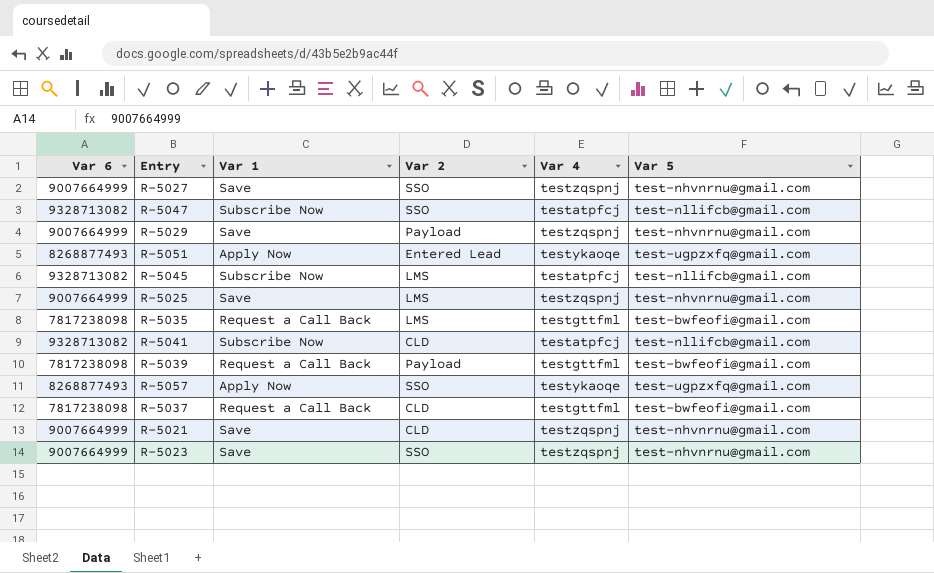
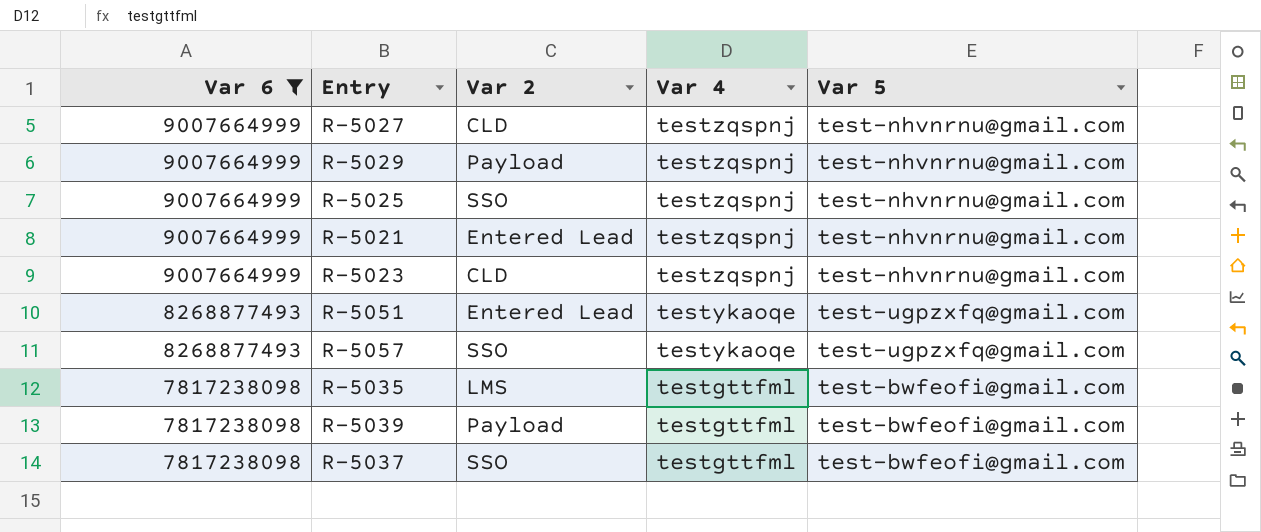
filter: none -> Var 6 != 9328713082
row order: none -> Var 6 descending
column Var 1 | position: 3 -> none
R-5027 | Var 2: SSO -> CLD
R-5025 | Var 2: LMS -> SSO
R-5021 | Var 2: CLD -> Entered Lead
R-5023 | Var 2: SSO -> CLD
R-5037 | Var 2: CLD -> SSO

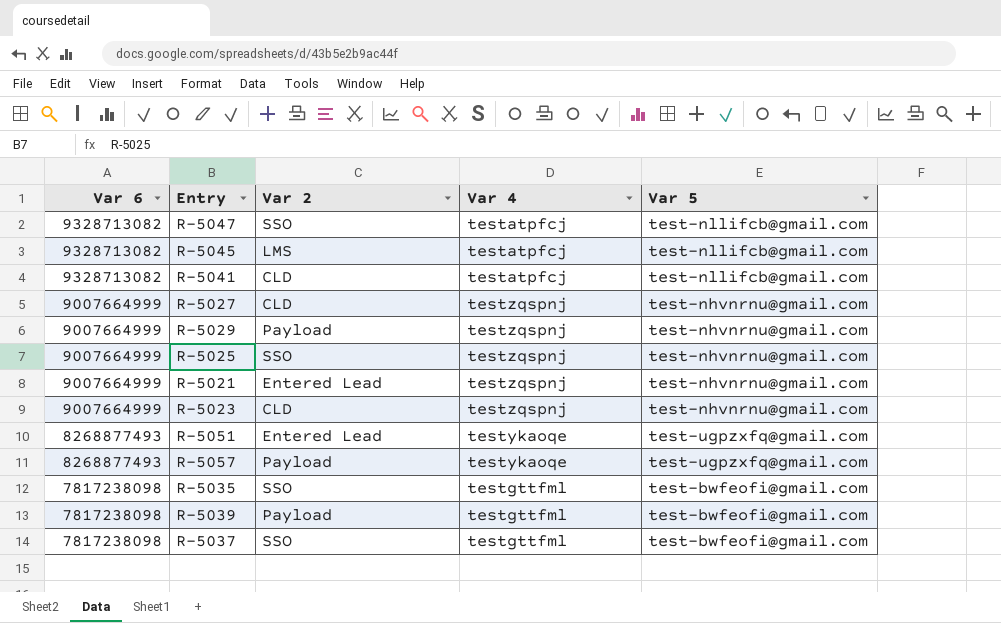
filter: Var 6 != 9328713082 -> none
R-5057 | Var 2: SSO -> Payload
R-5035 | Var 2: LMS -> SSO

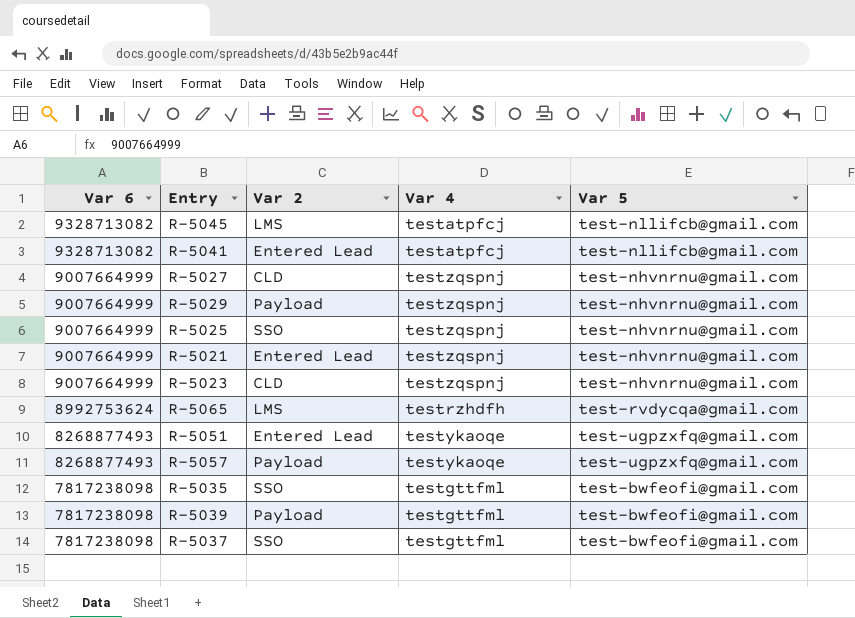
row R-5047: 9328713082 | SSO | testatpfcj | test-nllifcb@gmail.com -> none
R-5041 | Var 2: CLD -> Entered Lead
row R-5065: none -> 8992753624 | LMS | testrzhdfh | test-rvdycqa@gmail.com

